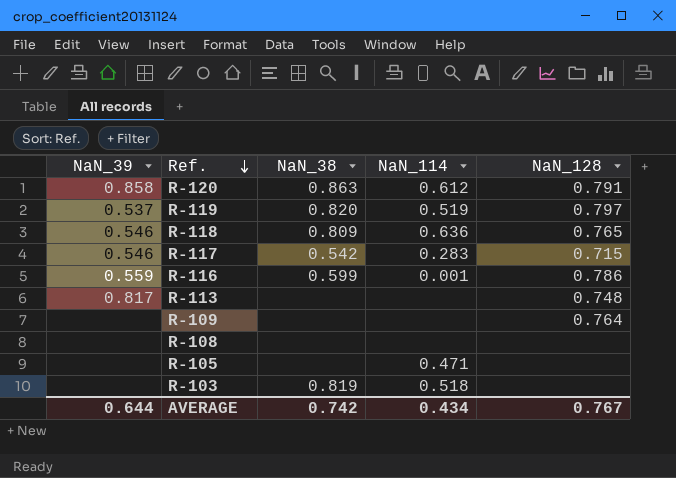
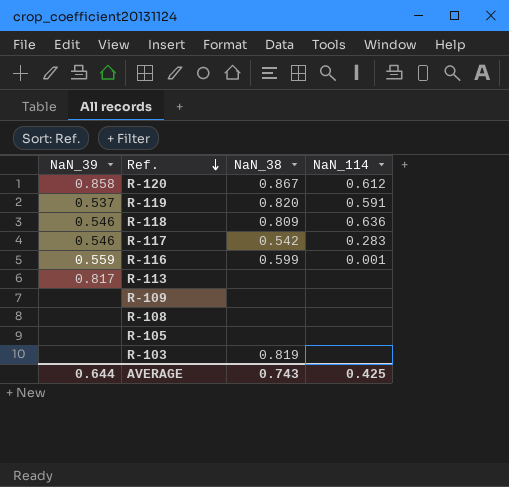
column NaN_128 | position: 5 -> none
R-120 | NaN_38: 0.863 -> 0.867
R-119 | NaN_114: 0.519 -> 0.591
R-105 | NaN_114: 0.471 -> none
R-103 | NaN_114: 0.518 -> none
AVERAGE | NaN_38: 0.742 -> 0.743
AVERAGE | NaN_114: 0.434 -> 0.425

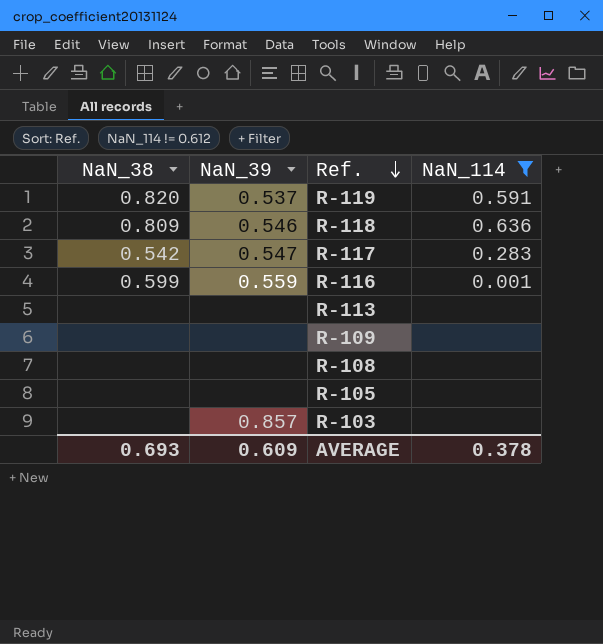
filter: none -> NaN_114 != 0.612
column NaN_38 | position: 3 -> 1
R-117 | NaN_39: 0.546 -> 0.547
R-113 | NaN_39: 0.817 -> none
R-103 | NaN_38: 0.819 -> none
R-103 | NaN_39: none -> 0.857
AVERAGE | NaN_38: 0.743 -> 0.693
AVERAGE | NaN_39: 0.644 -> 0.609
AVERAGE | NaN_114: 0.425 -> 0.378

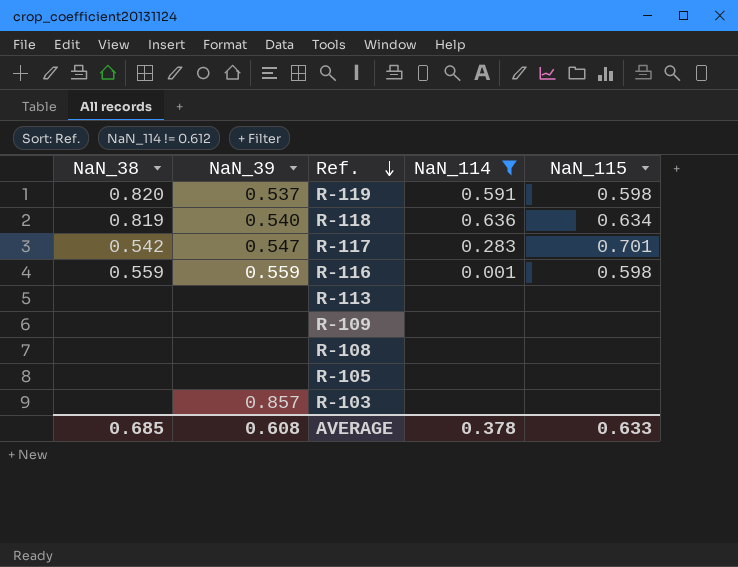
column NaN_115 | position: none -> 5
R-118 | NaN_38: 0.809 -> 0.819
R-118 | NaN_39: 0.546 -> 0.540
R-116 | NaN_38: 0.599 -> 0.559
AVERAGE | NaN_38: 0.693 -> 0.685
AVERAGE | NaN_39: 0.609 -> 0.608

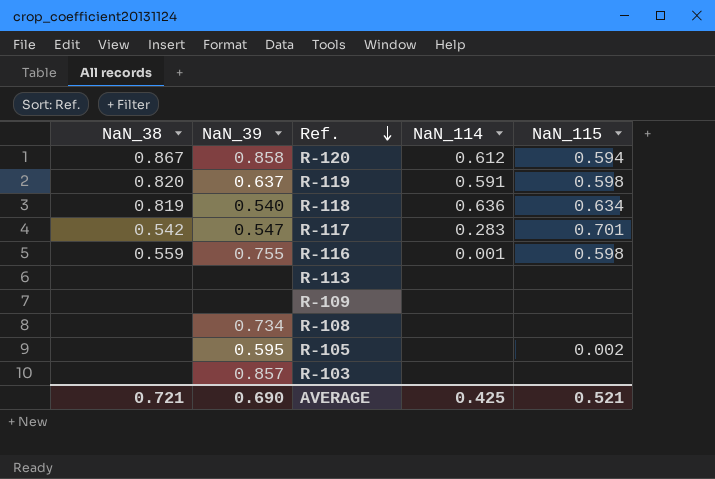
filter: NaN_114 != 0.612 -> none
R-119 | NaN_39: 0.537 -> 0.637
R-116 | NaN_39: 0.559 -> 0.755
R-108 | NaN_39: none -> 0.734
R-105 | NaN_39: none -> 0.595
R-105 | NaN_115: none -> 0.002
AVERAGE | NaN_38: 0.685 -> 0.721
AVERAGE | NaN_39: 0.608 -> 0.690
AVERAGE | NaN_114: 0.378 -> 0.425
AVERAGE | NaN_115: 0.633 -> 0.521

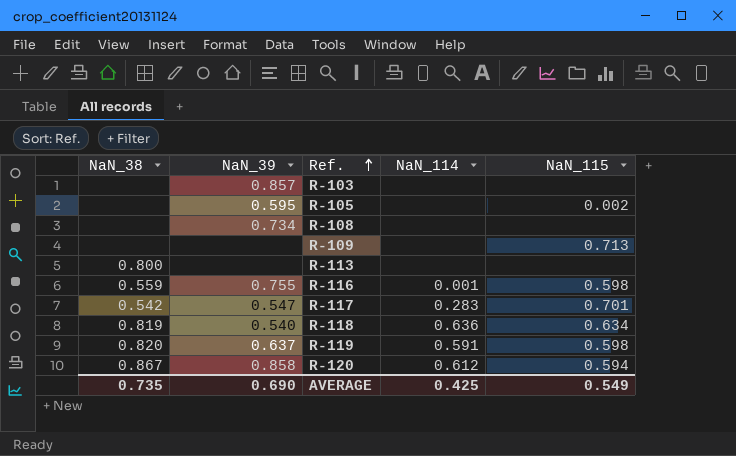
row order: Ref. descending -> Ref. ascending
R-109 | NaN_115: none -> 0.713
R-113 | NaN_38: none -> 0.800
AVERAGE | NaN_38: 0.721 -> 0.735
AVERAGE | NaN_115: 0.521 -> 0.549

